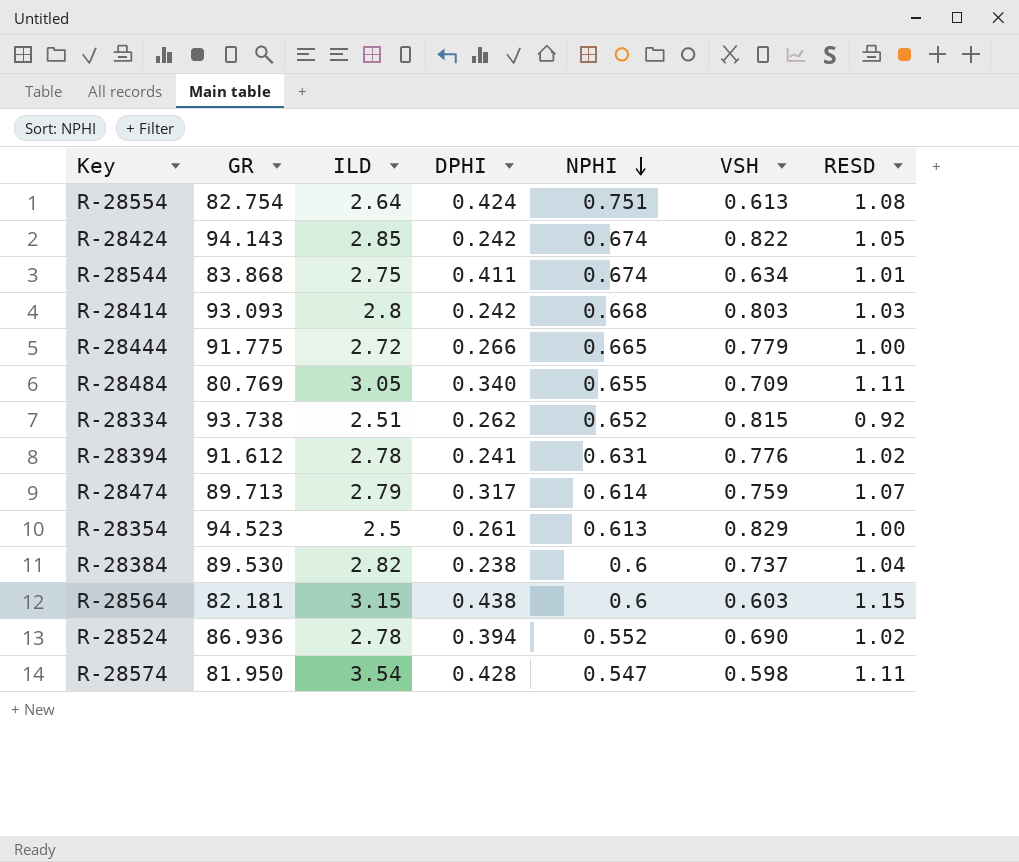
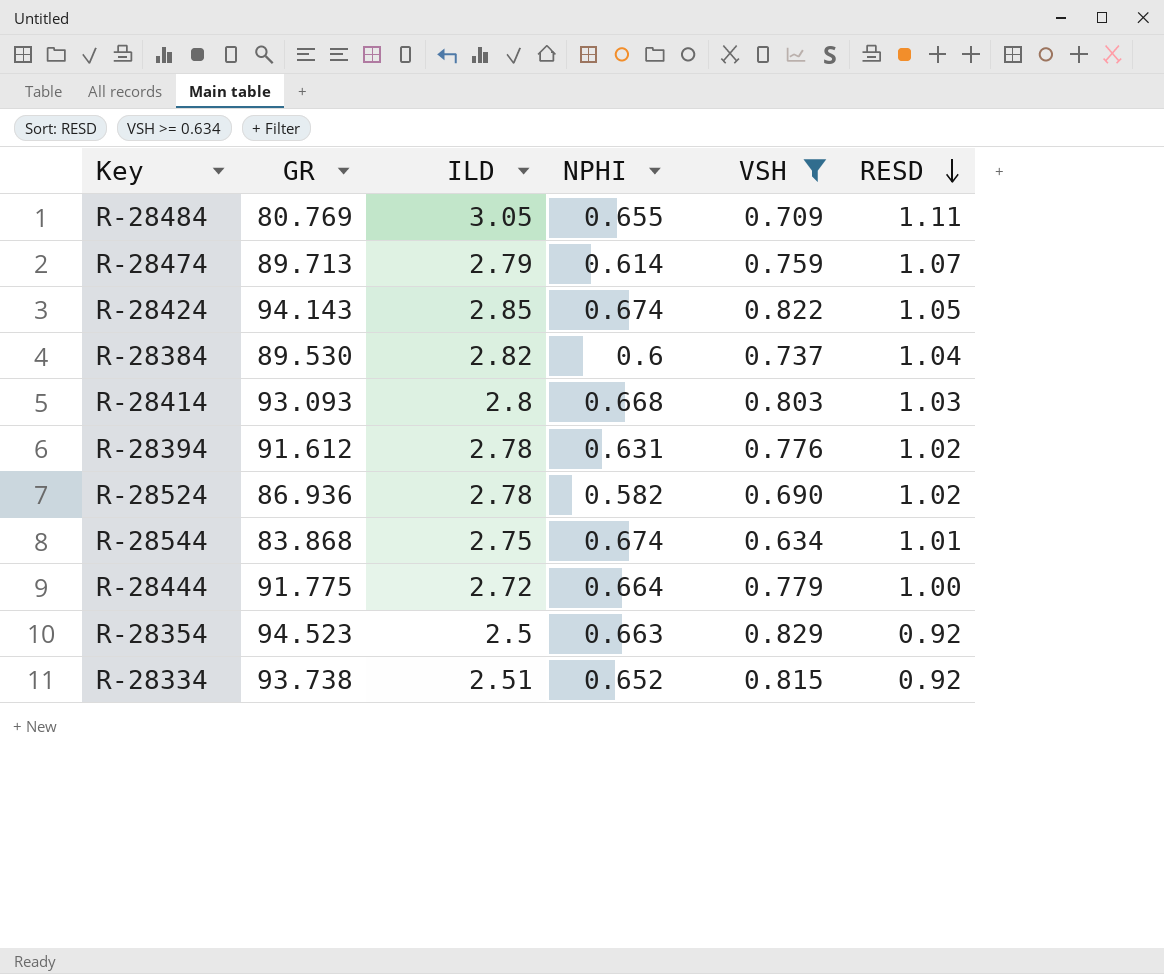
filter: none -> VSH >= 0.634
row order: NPHI descending -> RESD descending
column DPHI | position: 4 -> none
R-28524 | NPHI: 0.552 -> 0.582
R-28444 | NPHI: 0.665 -> 0.664
R-28354 | NPHI: 0.613 -> 0.663
R-28354 | RESD: 1.00 -> 0.92

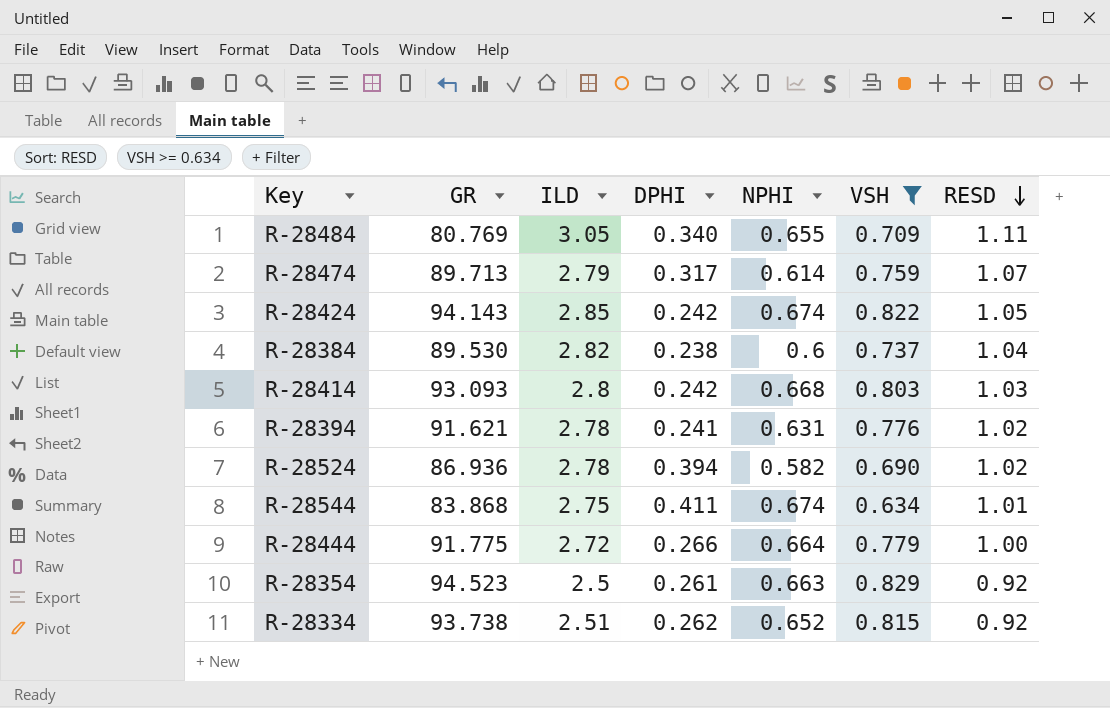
column DPHI | position: none -> 4
R-28394 | GR: 91.612 -> 91.621

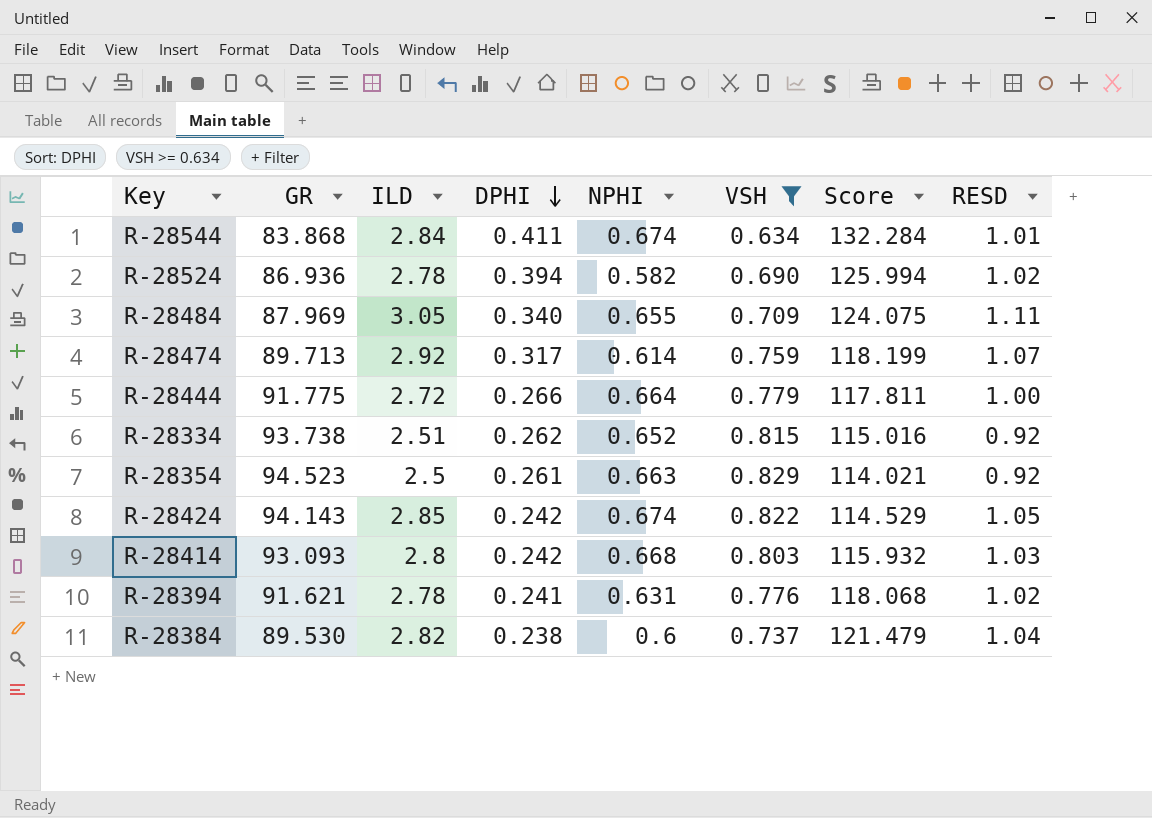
row order: RESD descending -> DPHI descending
column Score | formula: none -> [GR] / [VSH]
R-28544 | ILD: 2.75 -> 2.84
R-28484 | GR: 80.769 -> 87.969
R-28474 | ILD: 2.79 -> 2.92

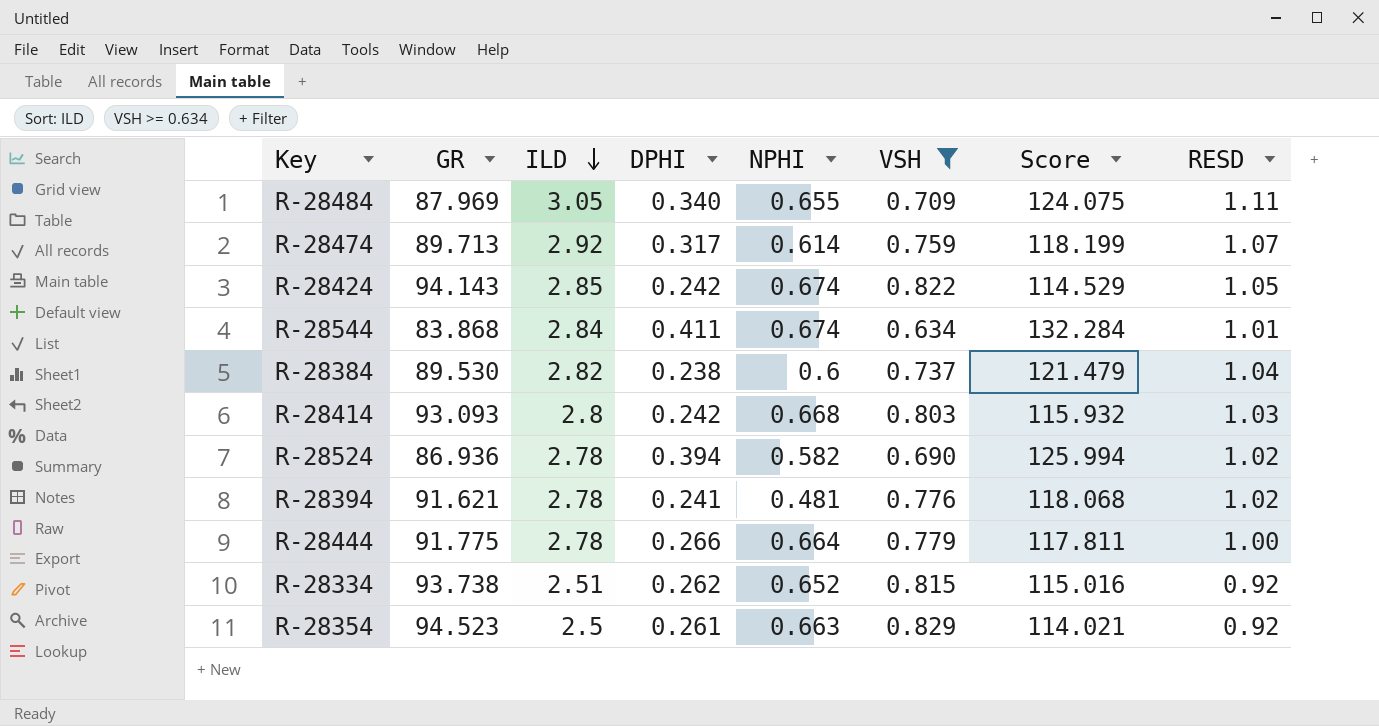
row order: DPHI descending -> ILD descending
R-28394 | NPHI: 0.631 -> 0.481
R-28444 | ILD: 2.72 -> 2.78

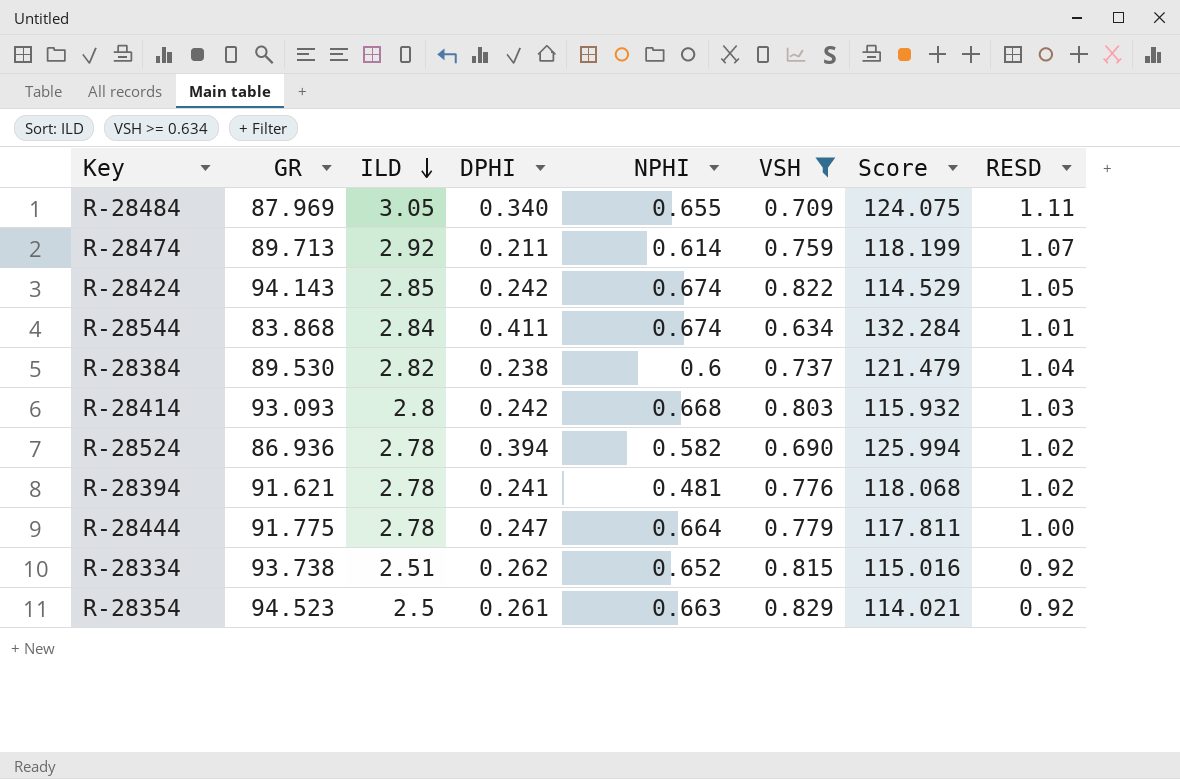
R-28474 | DPHI: 0.317 -> 0.211
R-28444 | DPHI: 0.266 -> 0.247

